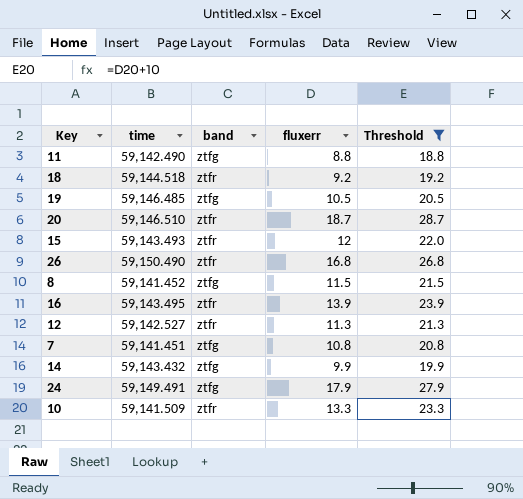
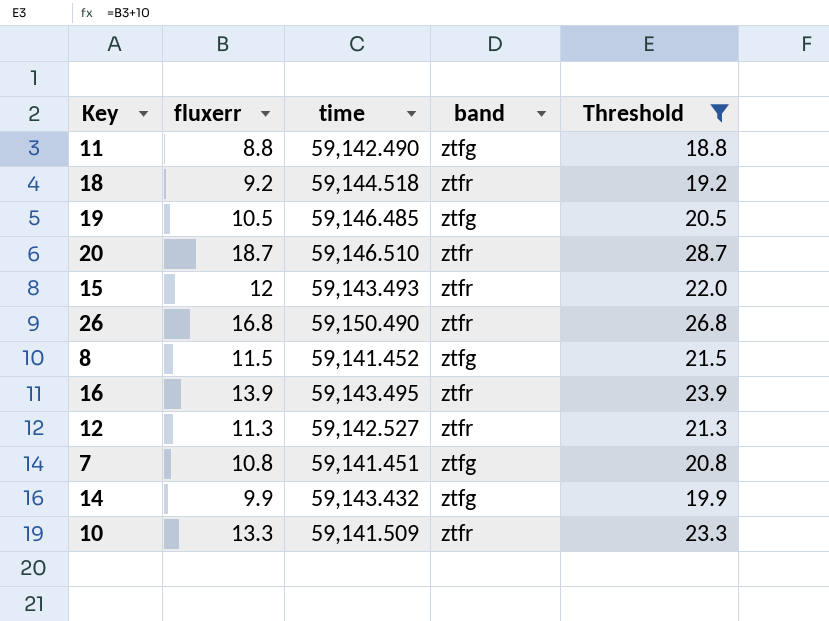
column fluxerr | position: 4 -> 2
row 24: 59,149.491 | ztfg | 17.9 | 27.9 -> none

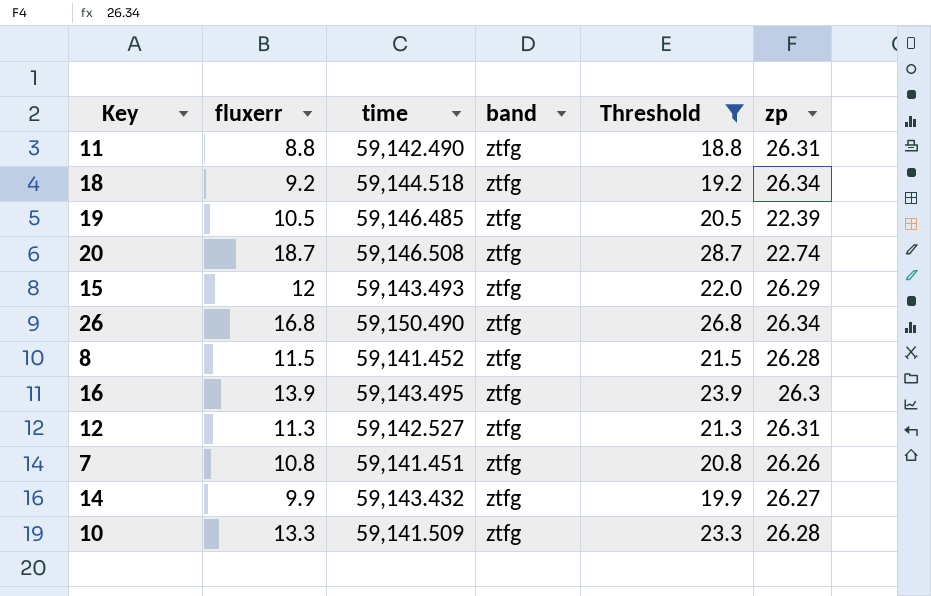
column zp | position: none -> 6
18 | band: ztfr -> ztfg
20 | time: 59,146.510 -> 59,146.508
20 | band: ztfr -> ztfg
15 | band: ztfr -> ztfg
26 | band: ztfr -> ztfg
16 | band: ztfr -> ztfg
12 | band: ztfr -> ztfg
10 | band: ztfr -> ztfg

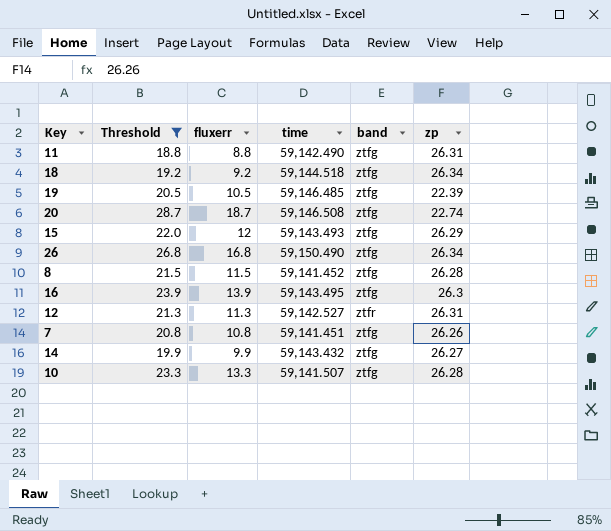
column Threshold | position: 5 -> 2
12 | band: ztfg -> ztfr
10 | time: 59,141.509 -> 59,141.507

